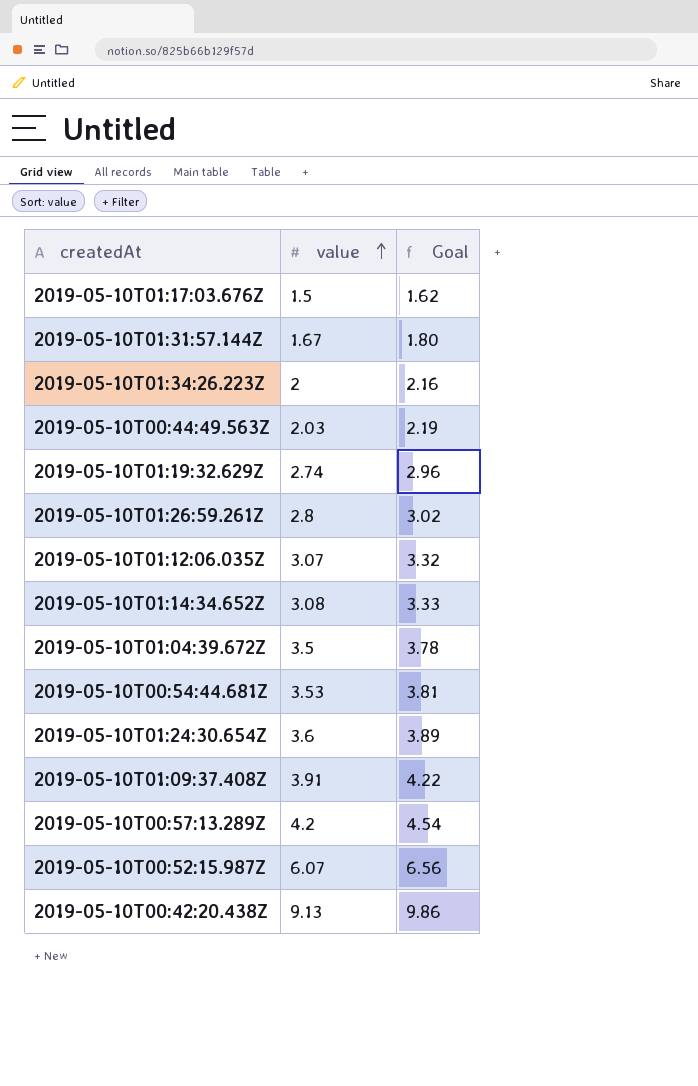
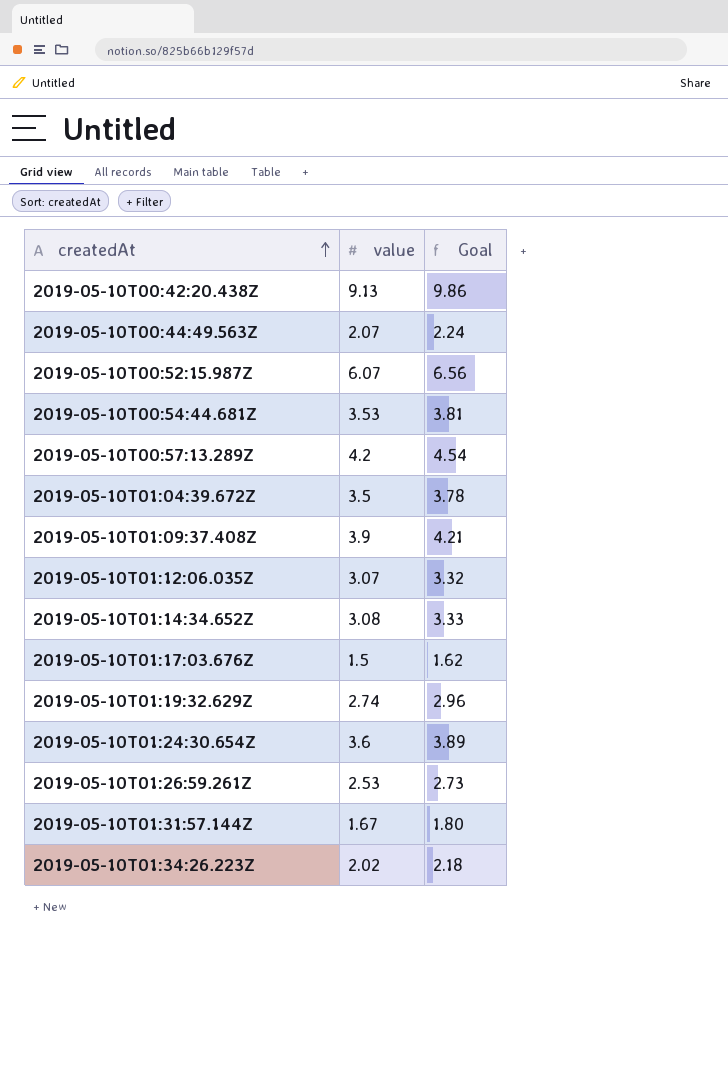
row order: value ascending -> createdAt ascending
2019-05-10T00:44:49.563Z | value: 2.03 -> 2.07
2019-05-10T00:44:49.563Z | Goal: 2.19 -> 2.24
2019-05-10T01:09:37.408Z | value: 3.91 -> 3.9
2019-05-10T01:09:37.408Z | Goal: 4.22 -> 4.21
2019-05-10T01:26:59.261Z | value: 2.8 -> 2.53
2019-05-10T01:26:59.261Z | Goal: 3.02 -> 2.73
2019-05-10T01:34:26.223Z | value: 2 -> 2.02
2019-05-10T01:34:26.223Z | Goal: 2.16 -> 2.18

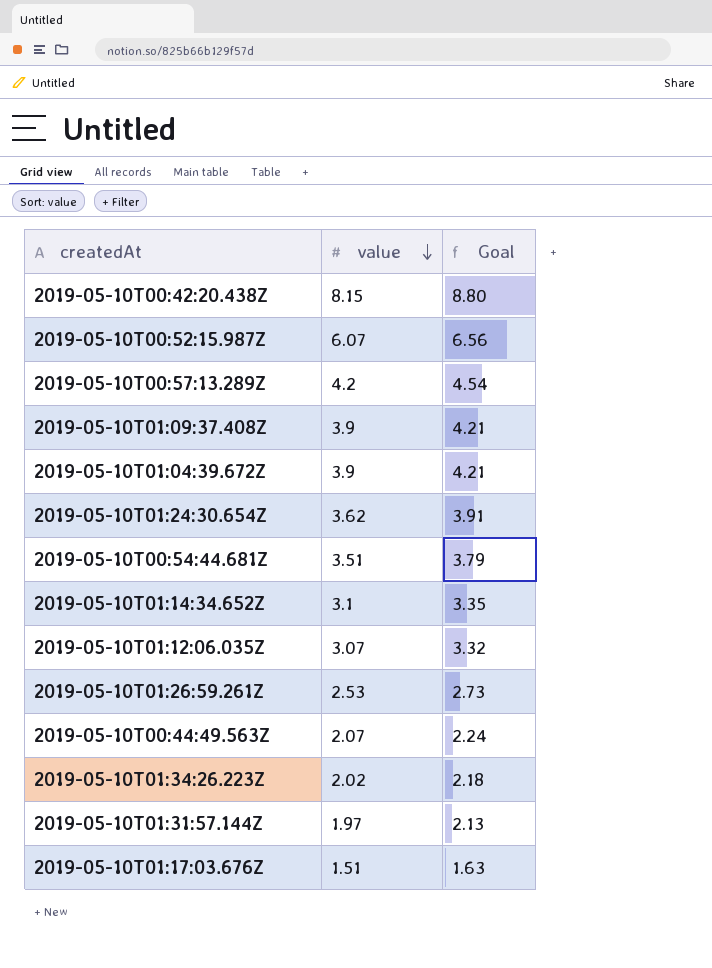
row order: createdAt ascending -> value descending
row 2019-05-10T01:19:32.629Z: 2.74 | 2.96 -> none
2019-05-10T00:42:20.438Z | value: 9.13 -> 8.15
2019-05-10T00:42:20.438Z | Goal: 9.86 -> 8.80
2019-05-10T01:04:39.672Z | value: 3.5 -> 3.9
2019-05-10T01:04:39.672Z | Goal: 3.78 -> 4.21
2019-05-10T01:24:30.654Z | value: 3.6 -> 3.62
2019-05-10T01:24:30.654Z | Goal: 3.89 -> 3.91
2019-05-10T00:54:44.681Z | value: 3.53 -> 3.51
2019-05-10T00:54:44.681Z | Goal: 3.81 -> 3.79
2019-05-10T01:14:34.652Z | value: 3.08 -> 3.1
2019-05-10T01:14:34.652Z | Goal: 3.33 -> 3.35
2019-05-10T01:31:57.144Z | value: 1.67 -> 1.97
2019-05-10T01:31:57.144Z | Goal: 1.80 -> 2.13
2019-05-10T01:17:03.676Z | value: 1.5 -> 1.51
2019-05-10T01:17:03.676Z | Goal: 1.62 -> 1.63

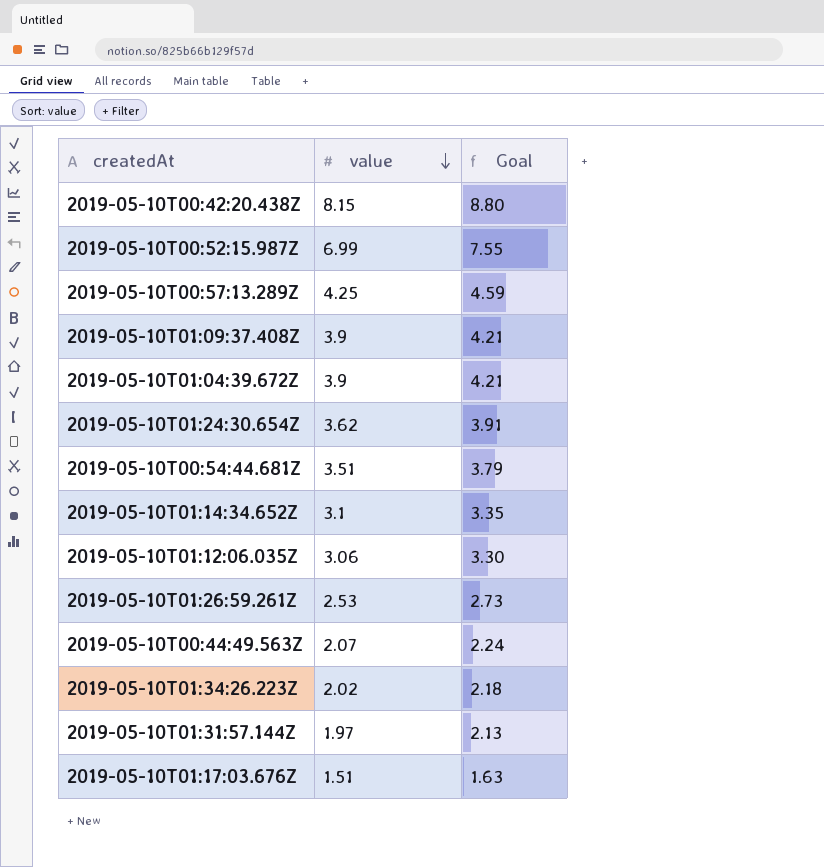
2019-05-10T00:52:15.987Z | value: 6.07 -> 6.99
2019-05-10T00:52:15.987Z | Goal: 6.56 -> 7.55
2019-05-10T00:57:13.289Z | value: 4.2 -> 4.25
2019-05-10T00:57:13.289Z | Goal: 4.54 -> 4.59
2019-05-10T01:12:06.035Z | value: 3.07 -> 3.06
2019-05-10T01:12:06.035Z | Goal: 3.32 -> 3.30

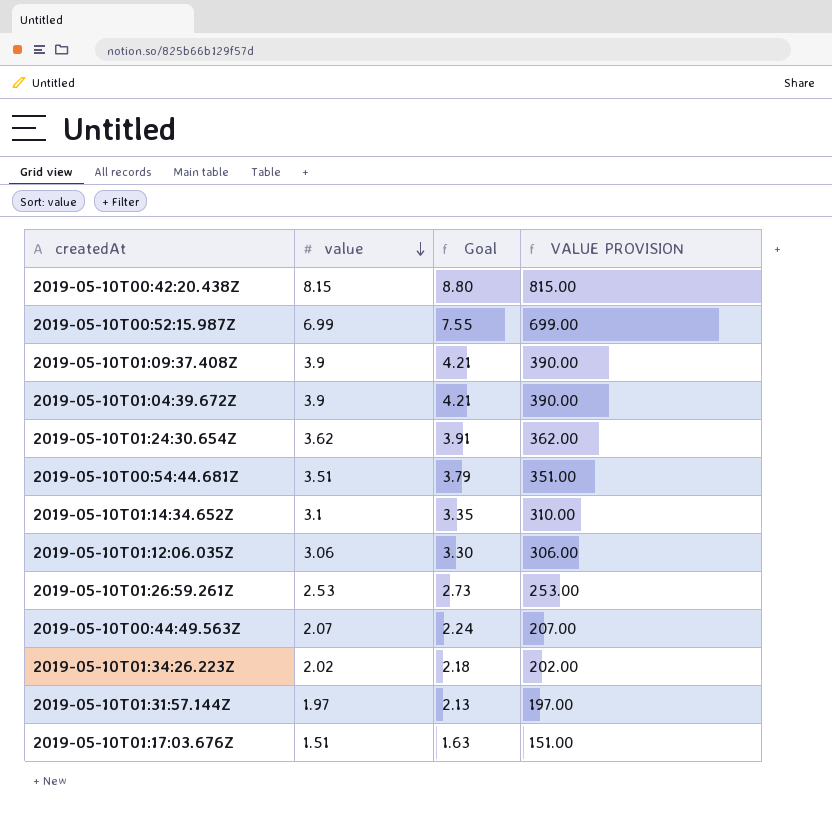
column VALUE PROVISION | formula: none -> [value] * 100
row 2019-05-10T00:57:13.289Z: 4.25 | 4.59 -> none

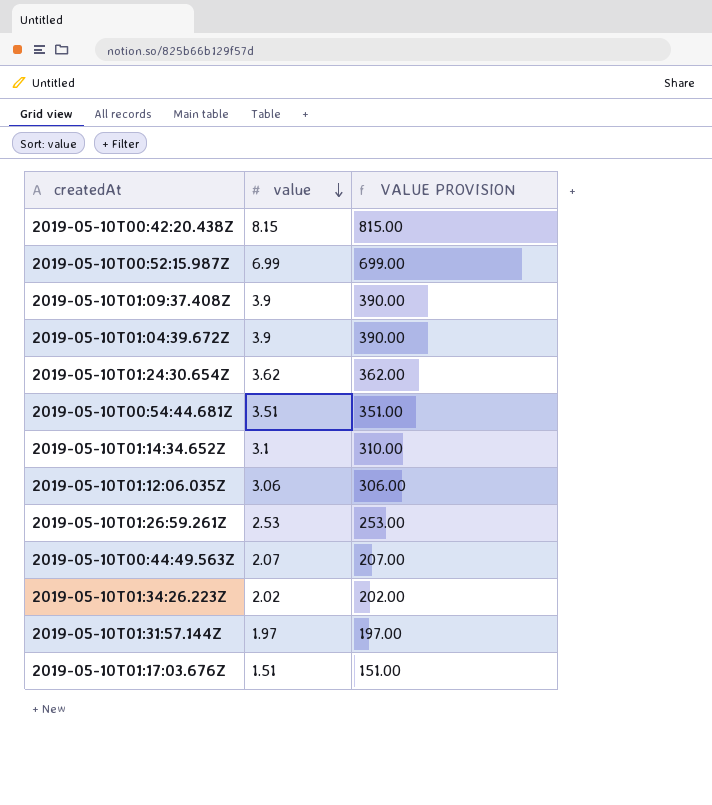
column Goal | formula: [value] * 1.08 -> none

